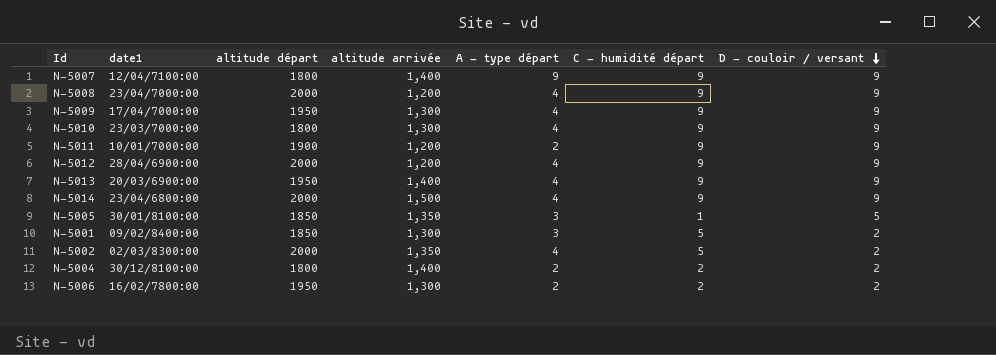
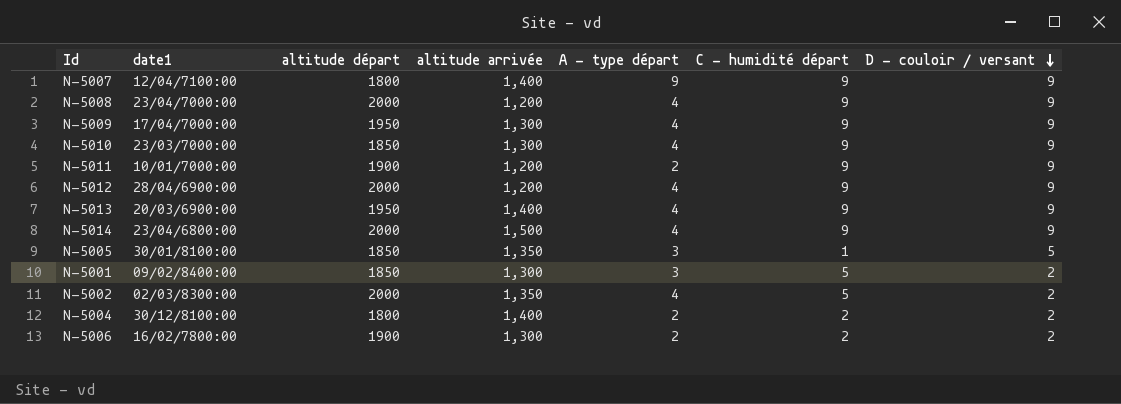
N-5010 | altitude départ: 1800 -> 1850
N-5006 | altitude départ: 1950 -> 1900

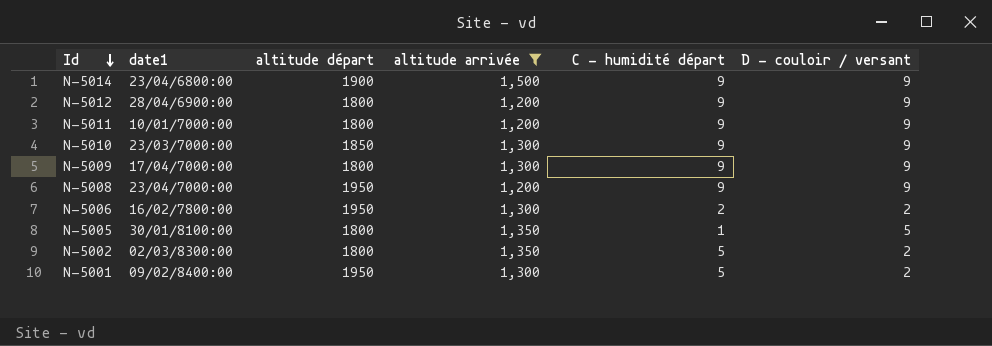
filter: none -> altitude arrivée != 1,400
row order: D - couloir / versant descending -> Id descending
column A - type départ | position: 5 -> none
N-5014 | altitude départ: 2000 -> 1900
N-5012 | altitude départ: 2000 -> 1800
N-5011 | altitude départ: 1900 -> 1800
N-5009 | altitude départ: 1950 -> 1800
N-5008 | altitude départ: 2000 -> 1950
N-5006 | altitude départ: 1900 -> 1950
N-5005 | altitude départ: 1850 -> 1800
N-5002 | altitude départ: 2000 -> 1800
N-5001 | altitude départ: 1850 -> 1950

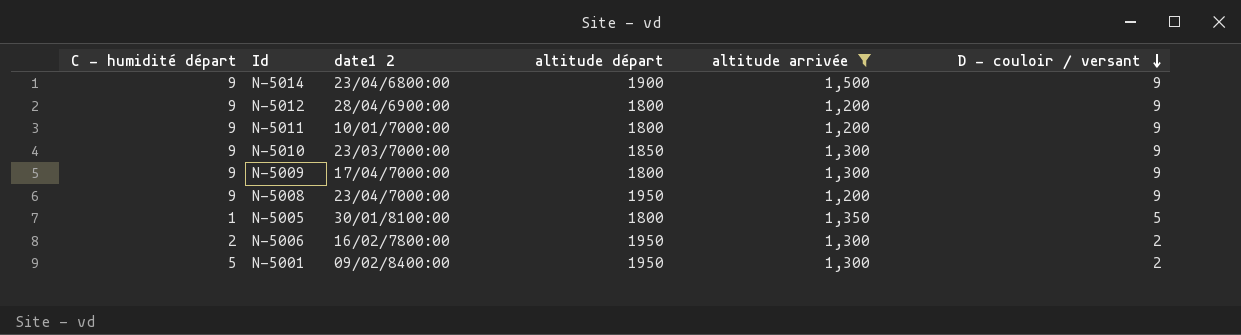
row order: Id descending -> D - couloir / versant descending
column C - humidité départ | position: 5 -> 1
column name: date1 -> date1 2
row N-5002: 02/03/8300:00 | 1800 | 1,350 | 5 | 2 -> none

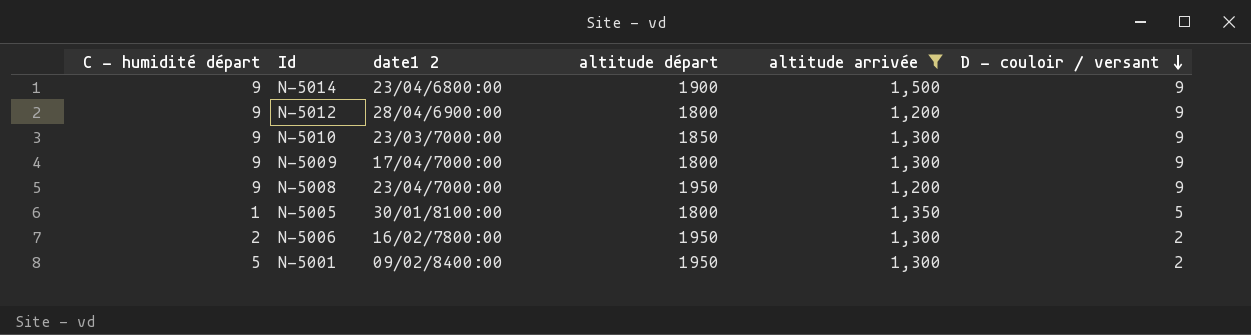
row N-5011: 9 | 10/01/7000:00 | 1800 | 1,200 | 9 -> none

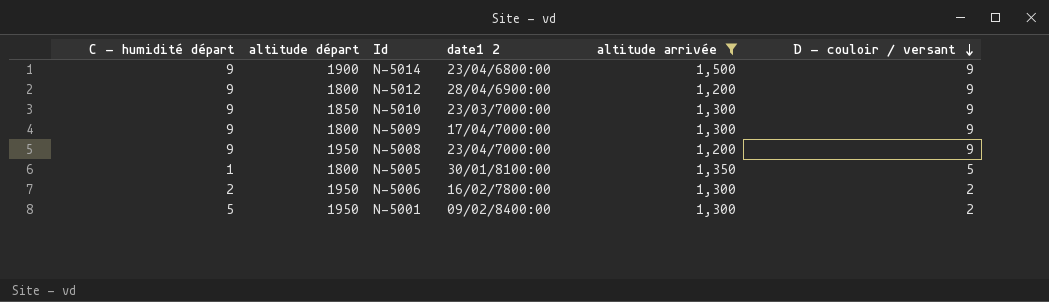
column altitude départ | position: 4 -> 2

